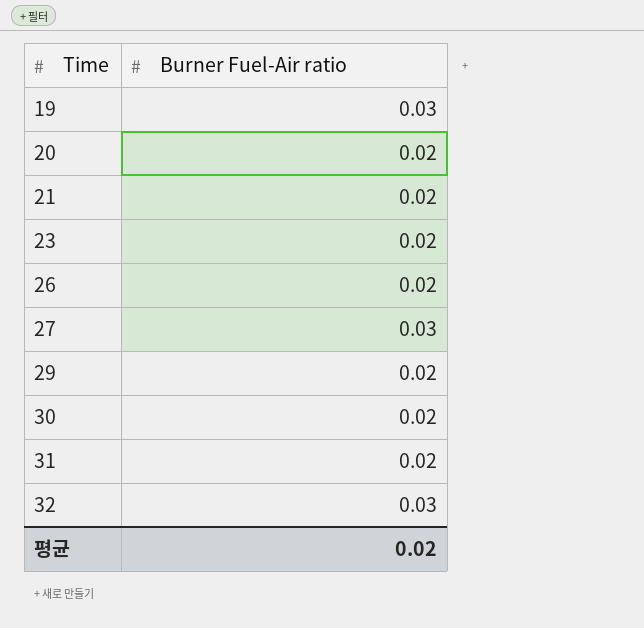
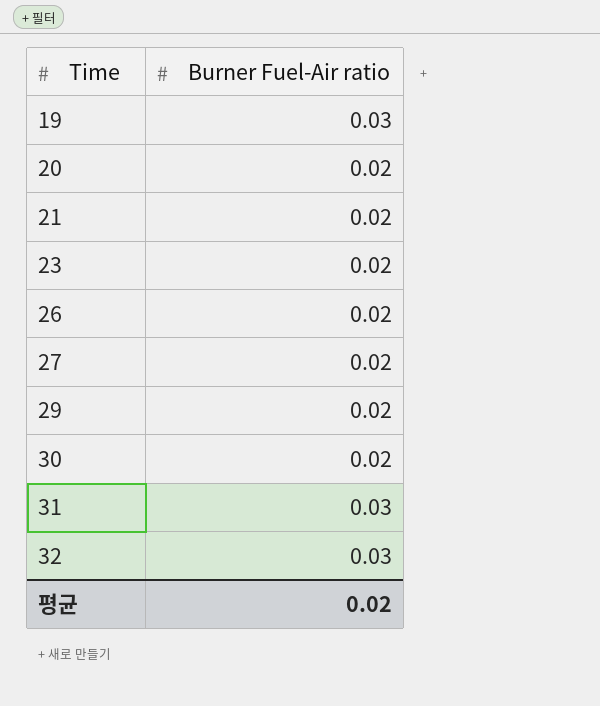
27 | Burner Fuel-Air ratio: 0.03 -> 0.02
31 | Burner Fuel-Air ratio: 0.02 -> 0.03

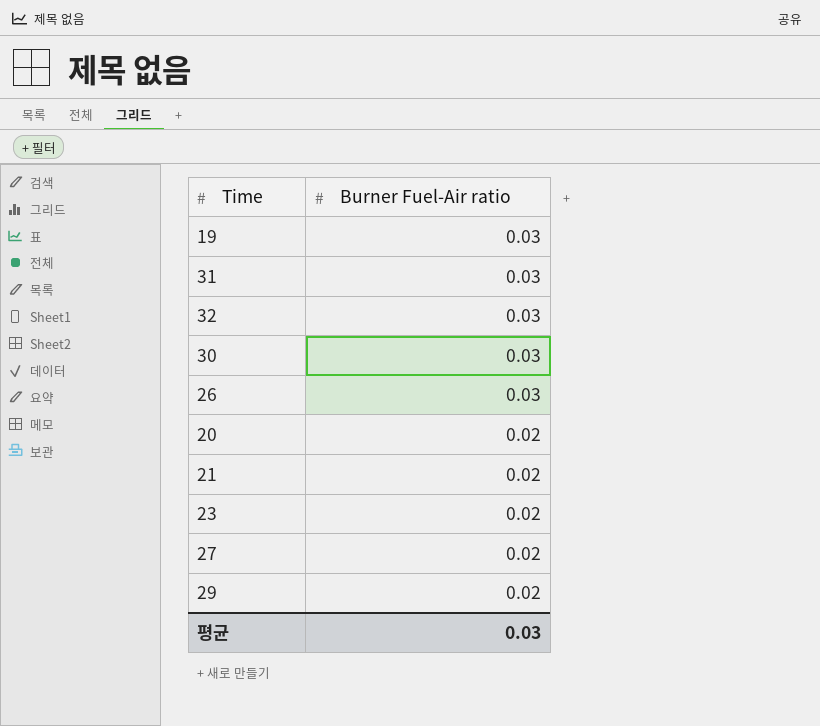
row order: Time ascending -> Burner Fuel-Air ratio descending
30 | Burner Fuel-Air ratio: 0.02 -> 0.03
26 | Burner Fuel-Air ratio: 0.02 -> 0.03
평균 | Burner Fuel-Air ratio: 0.02 -> 0.03

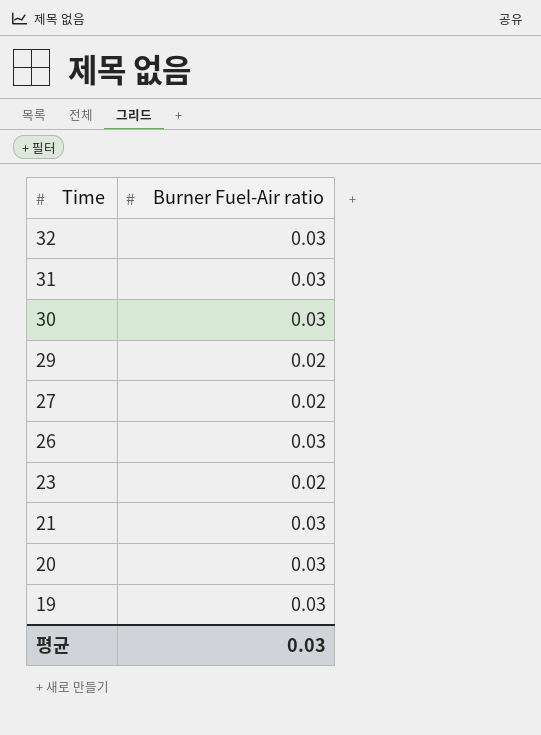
row order: Burner Fuel-Air ratio descending -> Time descending
21 | Burner Fuel-Air ratio: 0.02 -> 0.03
20 | Burner Fuel-Air ratio: 0.02 -> 0.03

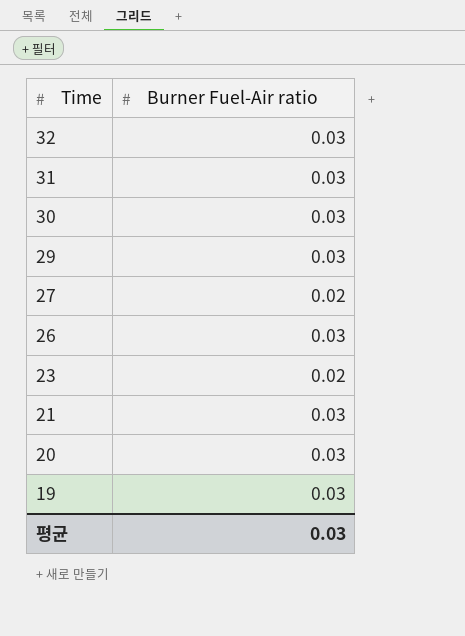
29 | Burner Fuel-Air ratio: 0.02 -> 0.03

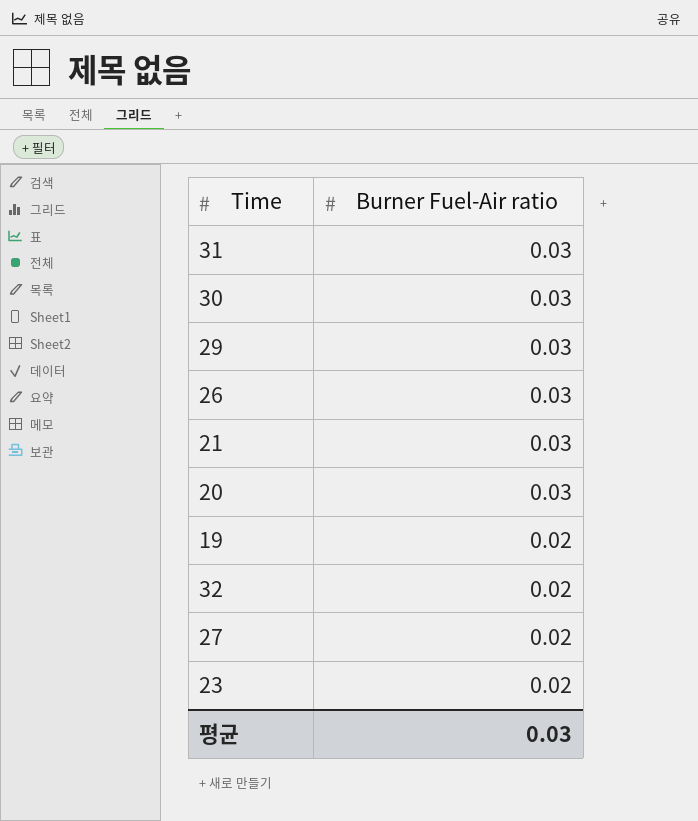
row order: Time descending -> Burner Fuel-Air ratio descending
19 | Burner Fuel-Air ratio: 0.03 -> 0.02
32 | Burner Fuel-Air ratio: 0.03 -> 0.02

